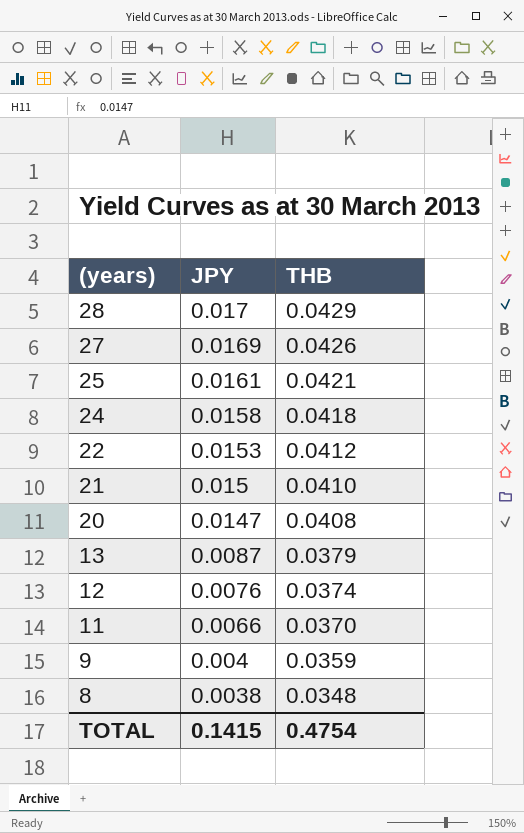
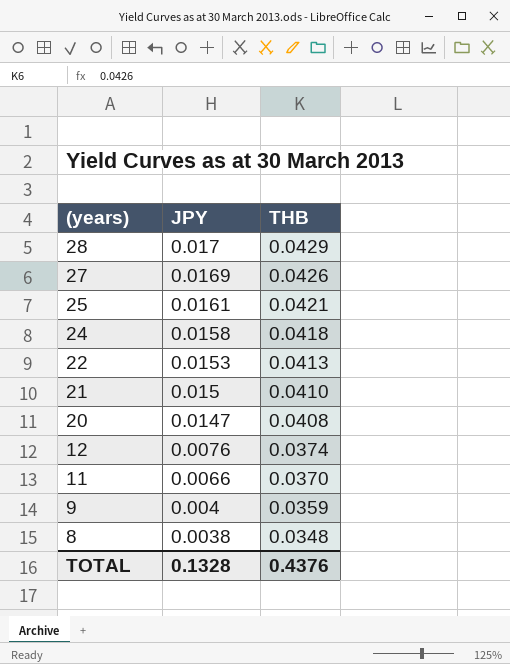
row 13: 0.0087 | 0.0379 -> none
22 | THB: 0.0412 -> 0.0413
TOTAL | JPY: 0.1415 -> 0.1328
TOTAL | THB: 0.4754 -> 0.4376

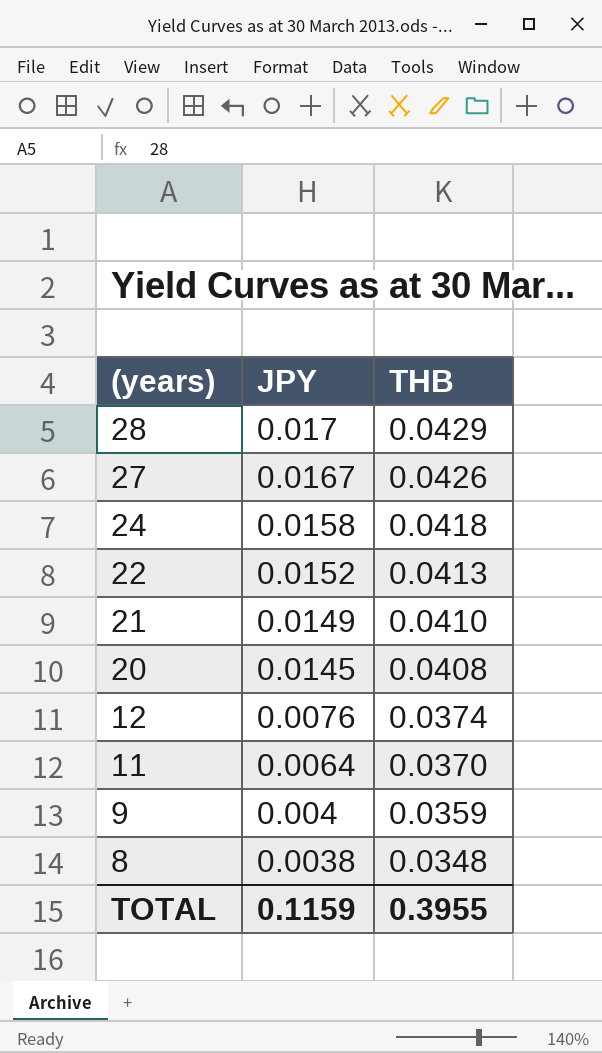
row 25: 0.0161 | 0.0421 -> none
27 | JPY: 0.0169 -> 0.0167
22 | JPY: 0.0153 -> 0.0152
21 | JPY: 0.015 -> 0.0149
20 | JPY: 0.0147 -> 0.0145
11 | JPY: 0.0066 -> 0.0064
TOTAL | JPY: 0.1328 -> 0.1159
TOTAL | THB: 0.4376 -> 0.3955

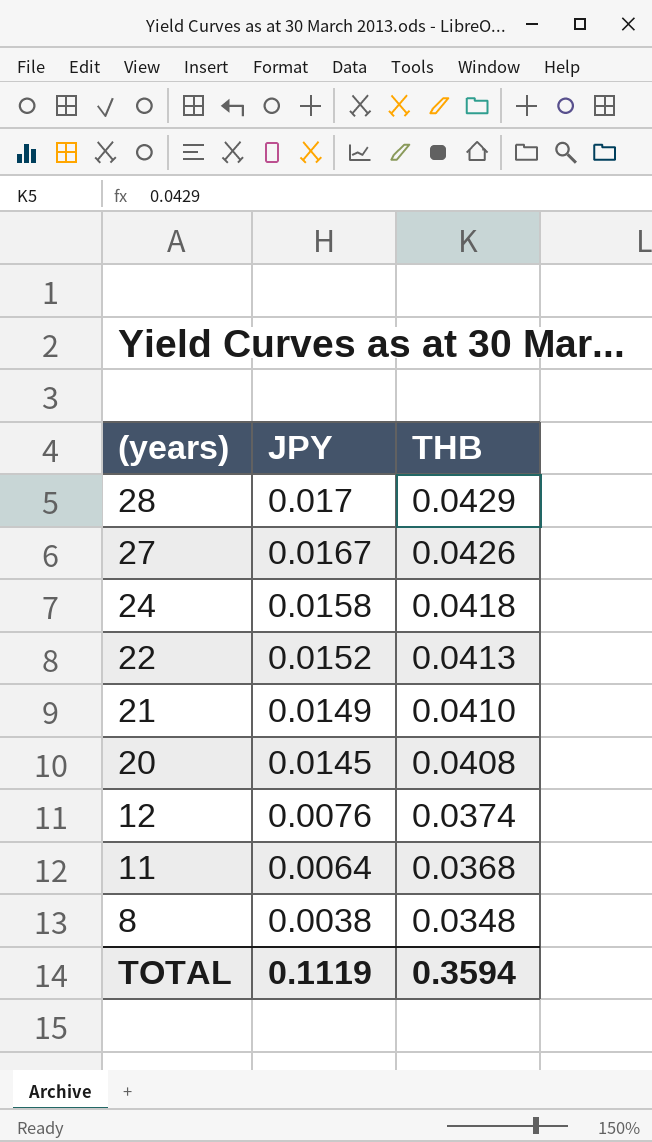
row 9: 0.004 | 0.0359 -> none
11 | THB: 0.0370 -> 0.0368
TOTAL | JPY: 0.1159 -> 0.1119
TOTAL | THB: 0.3955 -> 0.3594

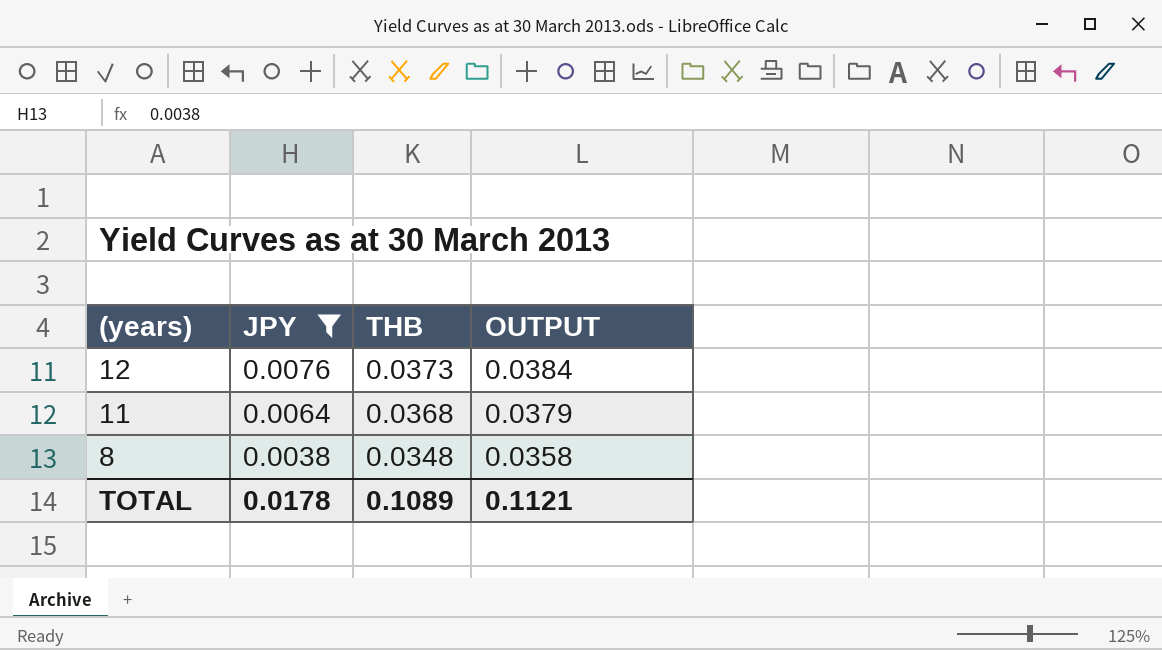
filter: none -> JPY <= 0.0076
column OUTPUT | formula: none -> [THB] * 1.03
12 | THB: 0.0374 -> 0.0373
TOTAL | JPY: 0.1119 -> 0.0178
TOTAL | THB: 0.3594 -> 0.1089

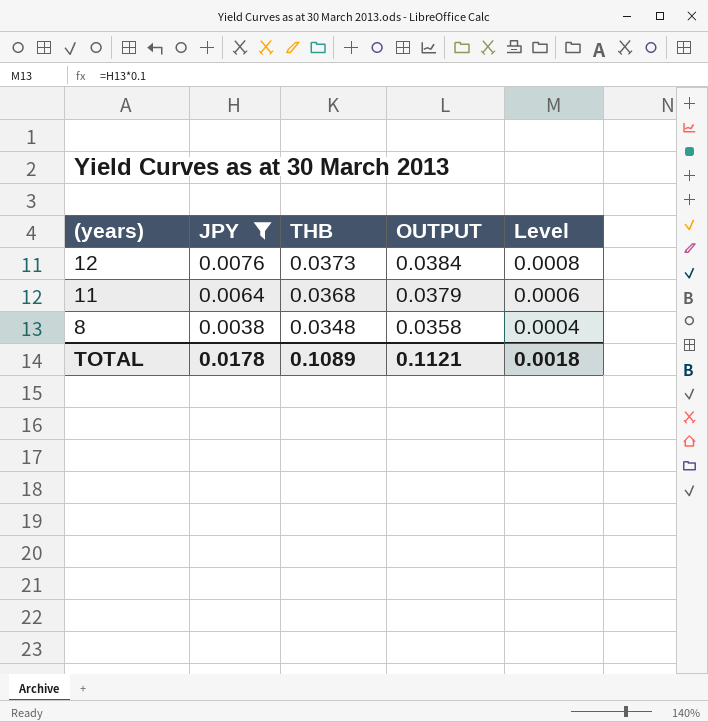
column Level | formula: none -> [JPY] * 0.1

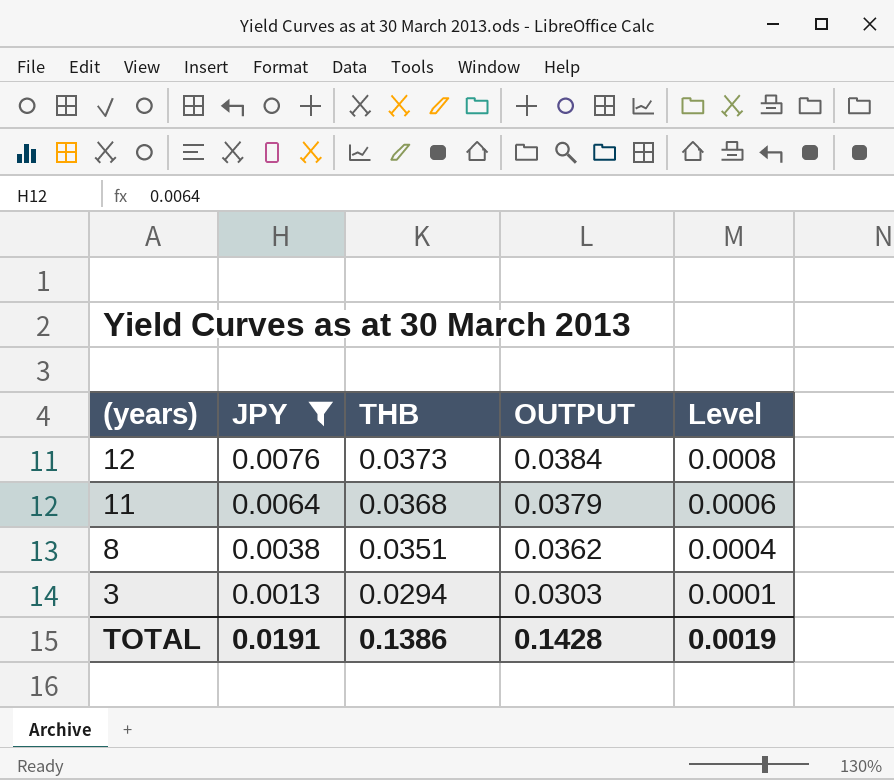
8 | THB: 0.0348 -> 0.0351
8 | OUTPUT: 0.0358 -> 0.0362
row 3: none -> 0.0013 | 0.0294 | 0.0303 | 0.0001
TOTAL | JPY: 0.0178 -> 0.0191
TOTAL | THB: 0.1089 -> 0.1386
TOTAL | OUTPUT: 0.1121 -> 0.1428
TOTAL | Level: 0.0018 -> 0.0019

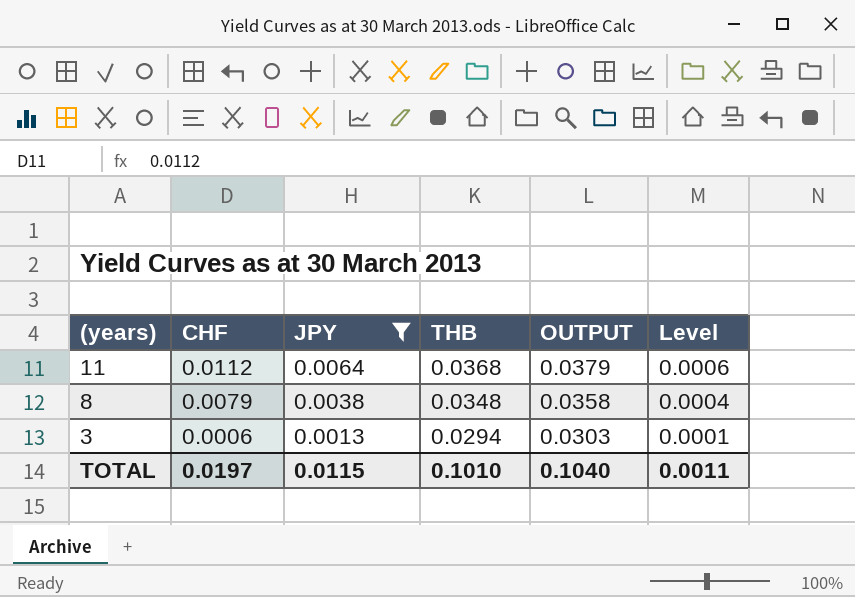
column CHF | position: none -> 2
row 12: 0.0076 | 0.0373 | 0.0384 | 0.0008 -> none
8 | THB: 0.0351 -> 0.0348
8 | OUTPUT: 0.0362 -> 0.0358
TOTAL | JPY: 0.0191 -> 0.0115
TOTAL | THB: 0.1386 -> 0.1010
TOTAL | OUTPUT: 0.1428 -> 0.1040
TOTAL | Level: 0.0019 -> 0.0011

